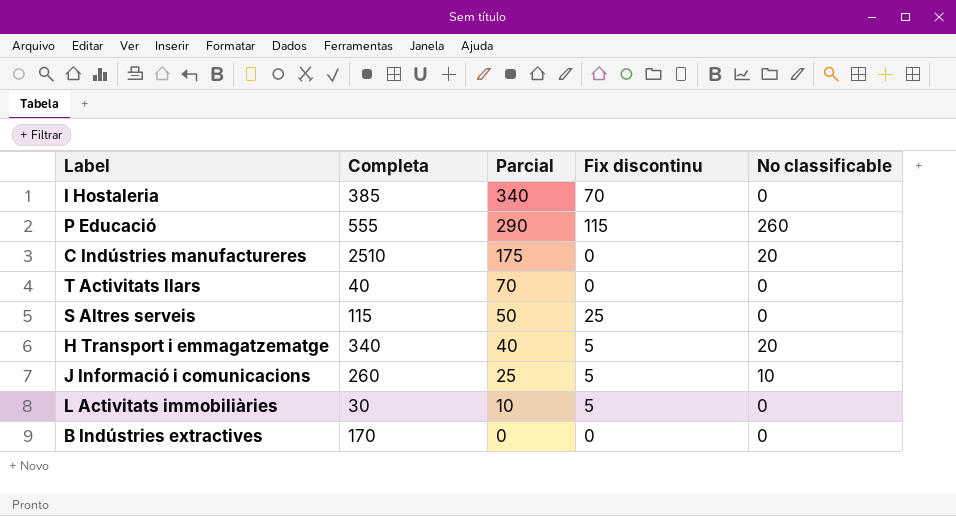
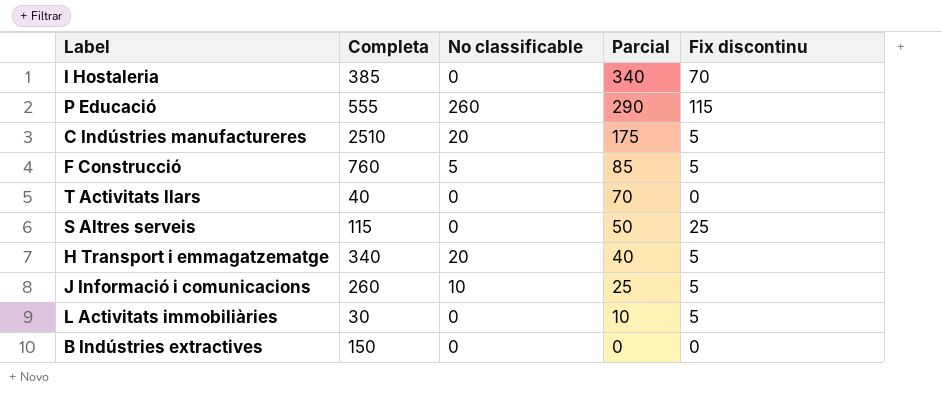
column No classificable | position: 5 -> 3
C Indústries manufactureres | Fix discontinu: 0 -> 5
row F Construcció: none -> 760 | 5 | 85 | 5
B Indústries extractives | Completa: 170 -> 150

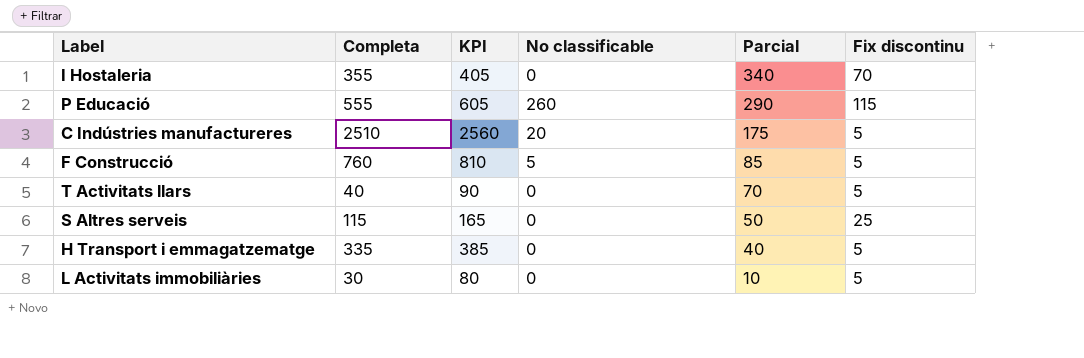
column KPI | formula: none -> [Completa] + 50
row J Informació i comunicacions: 260 | 10 | 25 | 5 -> none
row B Indústries extractives: 150 | 0 | 0 | 0 -> none
I Hostaleria | Completa: 385 -> 355
T Activitats llars | Fix discontinu: 0 -> 5
H Transport i emmagatzematge | Completa: 340 -> 335
H Transport i emmagatzematge | No classificable: 20 -> 0

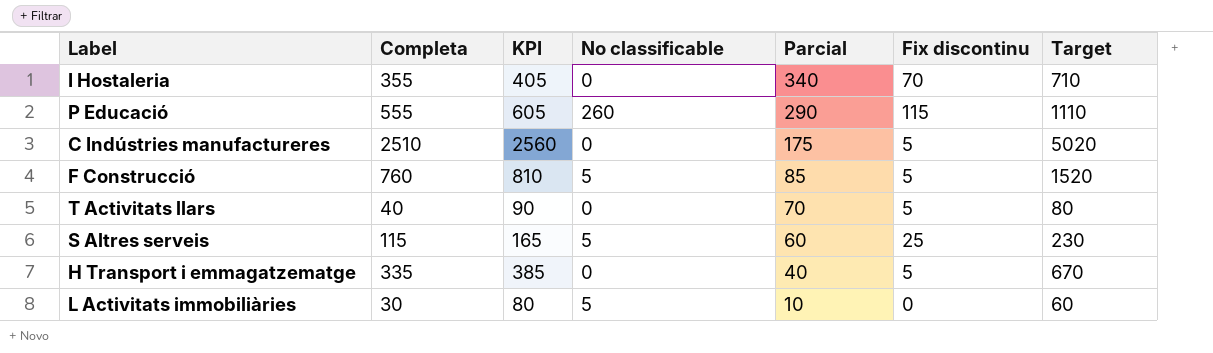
column Target | formula: none -> [Completa] * 2
C Indústries manufactureres | No classificable: 20 -> 0
S Altres serveis | No classificable: 0 -> 5
S Altres serveis | Parcial: 50 -> 60
L Activitats immobiliàries | No classificable: 0 -> 5
L Activitats immobiliàries | Fix discontinu: 5 -> 0

